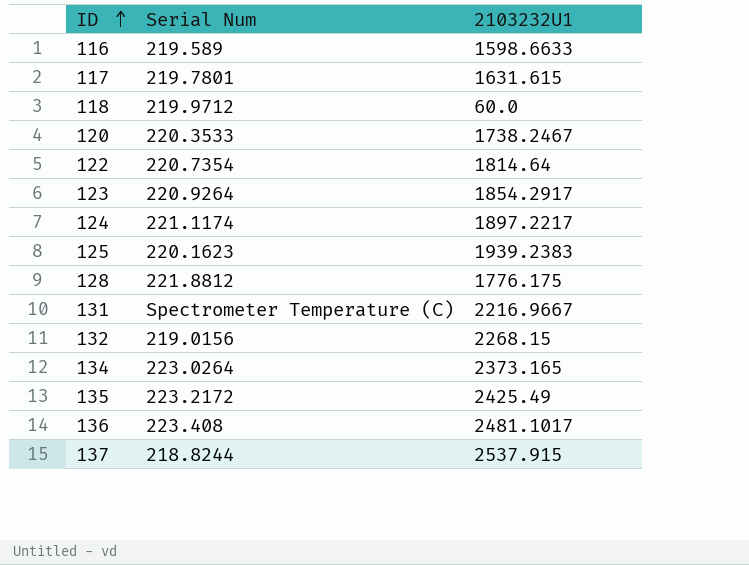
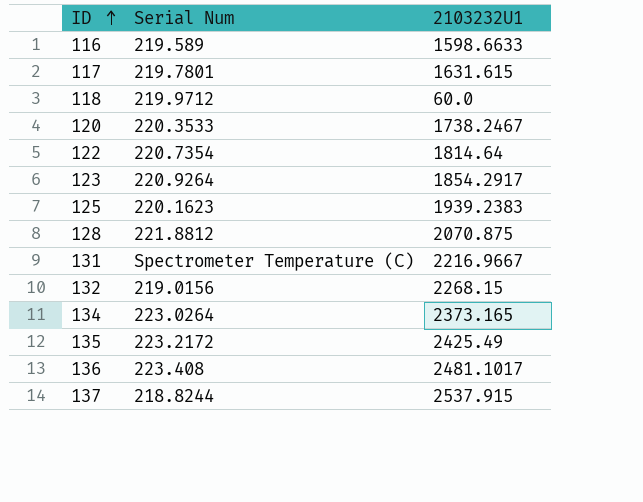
row 124: 221.1174 | 1897.2217 -> none
128 | 2103232U1: 1776.175 -> 2070.875

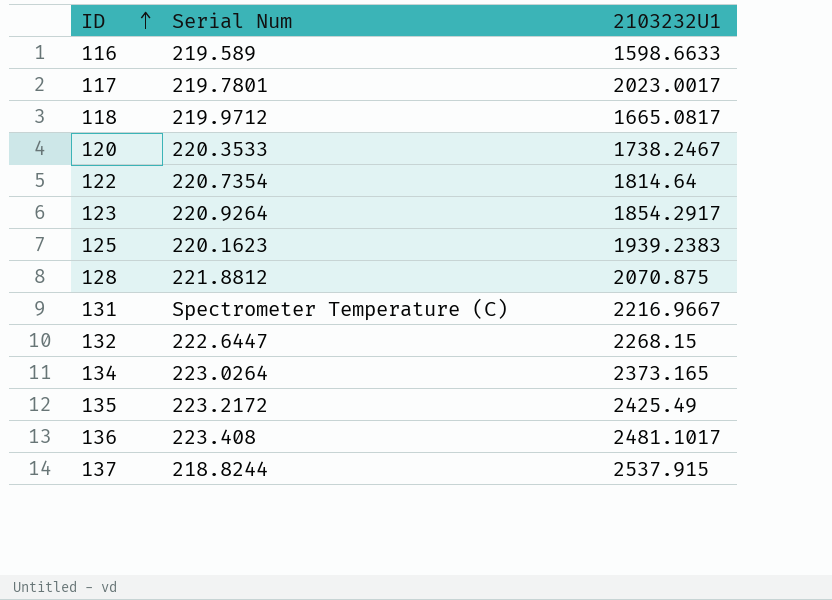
117 | 2103232U1: 1631.615 -> 2023.0017
118 | 2103232U1: 60.0 -> 1665.0817
132 | Serial Num: 219.0156 -> 222.6447

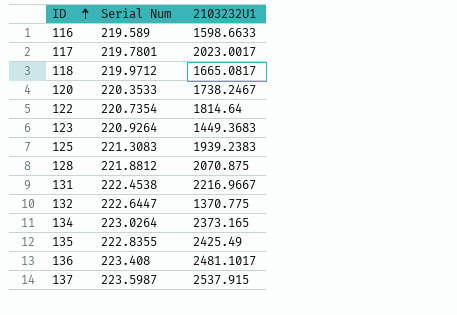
123 | 2103232U1: 1854.2917 -> 1449.3683
125 | Serial Num: 220.1623 -> 221.3083
131 | Serial Num: Spectrometer Temperature (C) -> 222.4538
132 | 2103232U1: 2268.15 -> 1370.775
135 | Serial Num: 223.2172 -> 222.8355
137 | Serial Num: 218.8244 -> 223.5987

